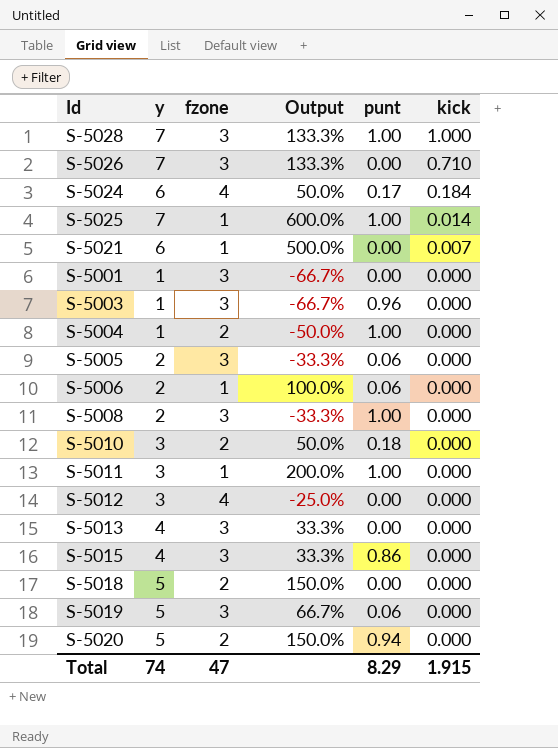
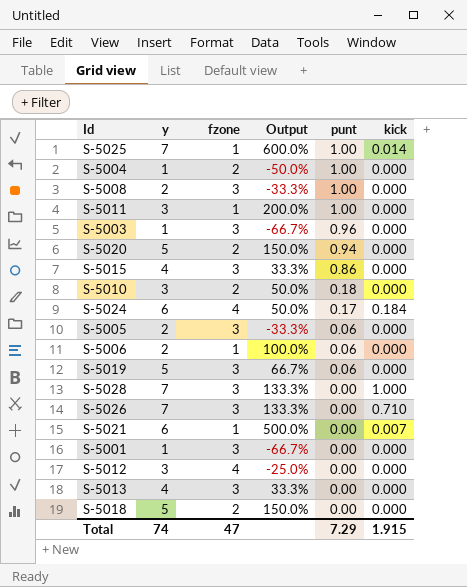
row order: kick descending -> punt descending
S-5028 | punt: 1.00 -> 0.00
Total | punt: 8.29 -> 7.29

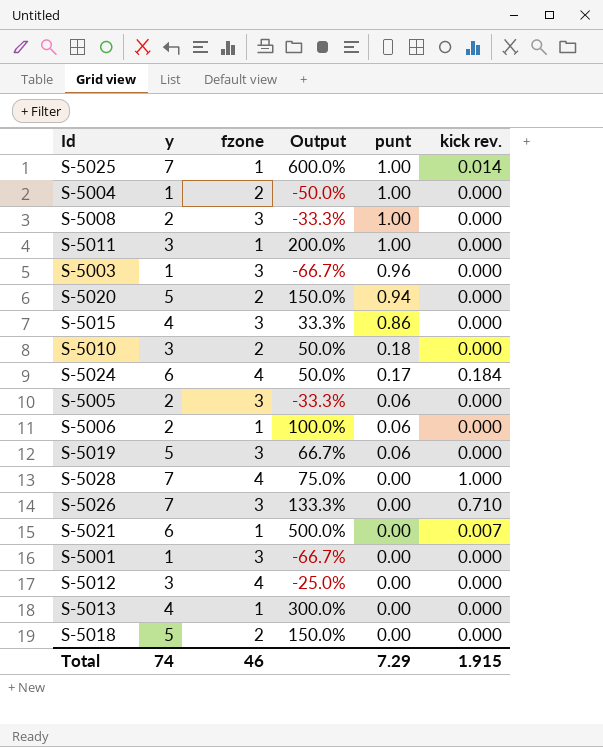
column name: kick -> kick rev.
S-5028 | fzone: 3 -> 4
S-5028 | Output: 133.3% -> 75.0%
S-5013 | fzone: 3 -> 1
S-5013 | Output: 33.3% -> 300.0%
Total | fzone: 47 -> 46

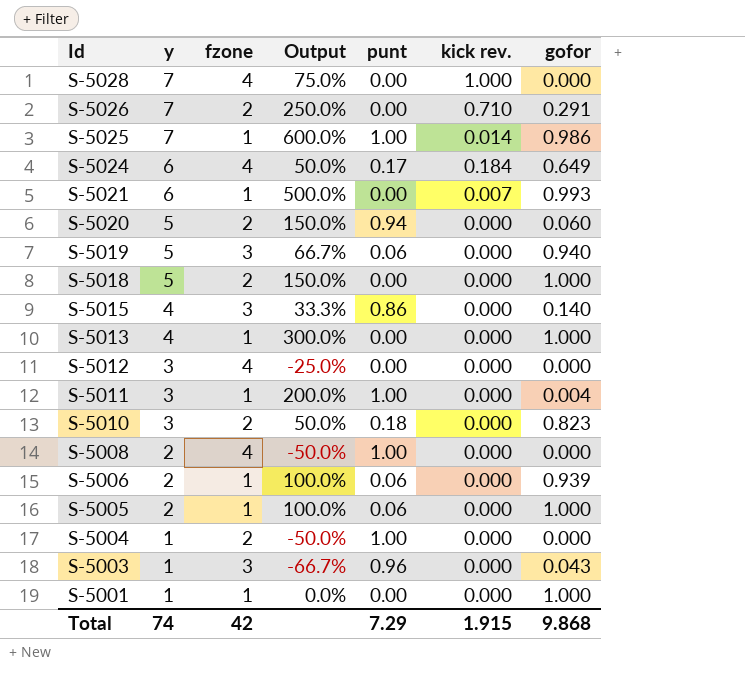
row order: punt descending -> Id descending
column gofor | position: none -> 7
S-5026 | fzone: 3 -> 2
S-5026 | Output: 133.3% -> 250.0%
S-5008 | fzone: 3 -> 4
S-5008 | Output: -33.3% -> -50.0%
S-5005 | fzone: 3 -> 1
S-5005 | Output: -33.3% -> 100.0%
S-5001 | fzone: 3 -> 1
S-5001 | Output: -66.7% -> 0.0%
Total | fzone: 46 -> 42

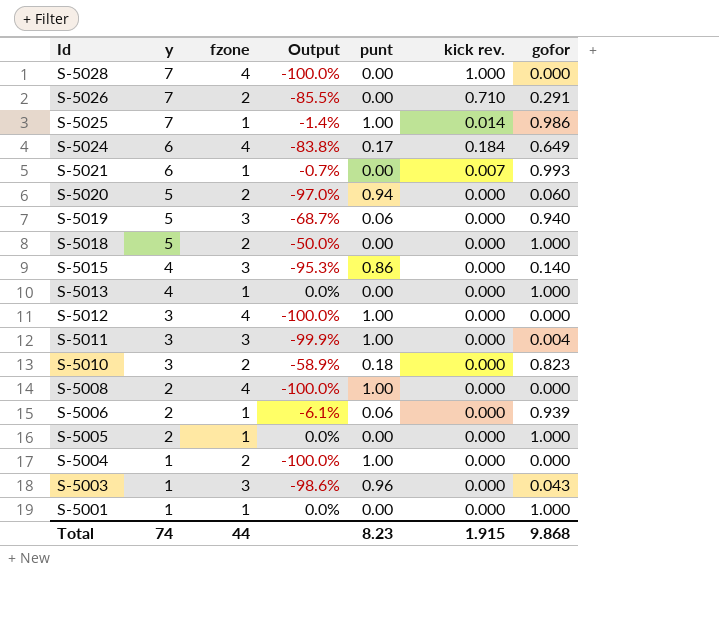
column Output | formula: ([y] - [fzone]) / [fzone] -> ([gofor] - [fzone]) / [fzone]
S-5012 | punt: 0.00 -> 1.00
S-5011 | fzone: 1 -> 3
S-5005 | punt: 0.06 -> 0.00
Total | fzone: 42 -> 44
Total | punt: 7.29 -> 8.23

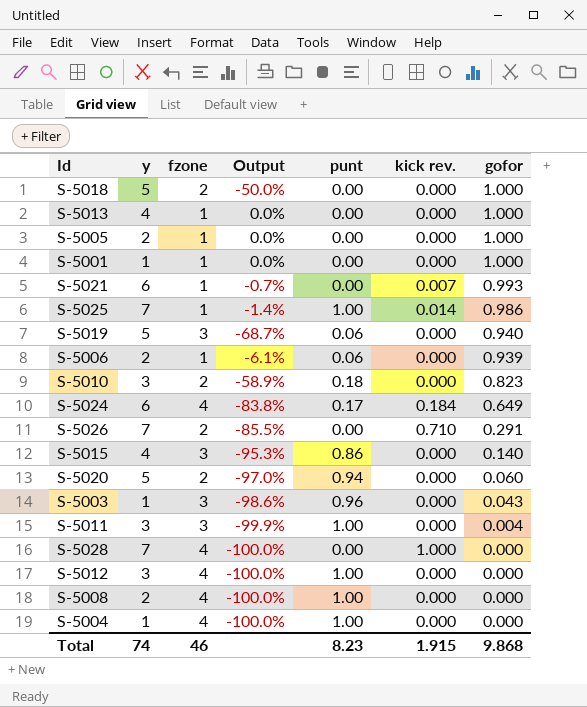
row order: Id descending -> gofor descending
S-5004 | fzone: 2 -> 4
Total | fzone: 44 -> 46

